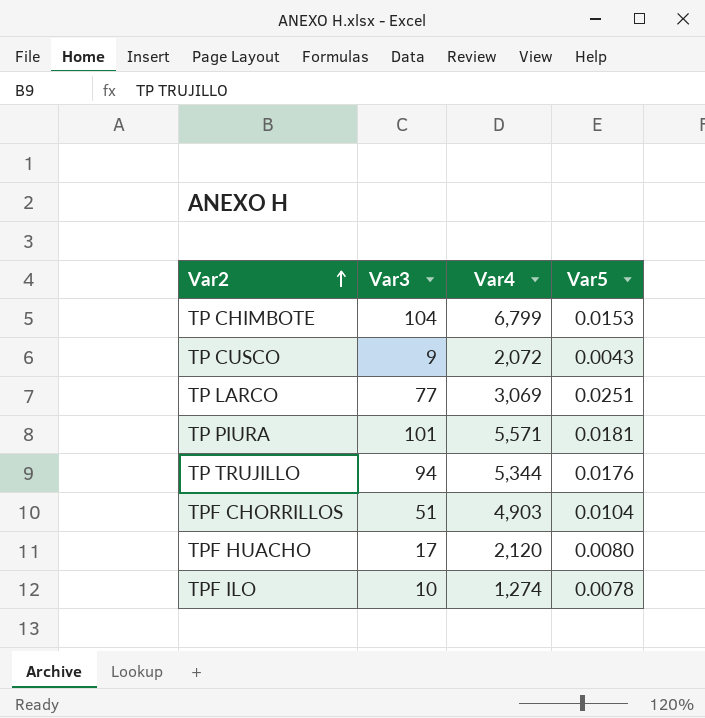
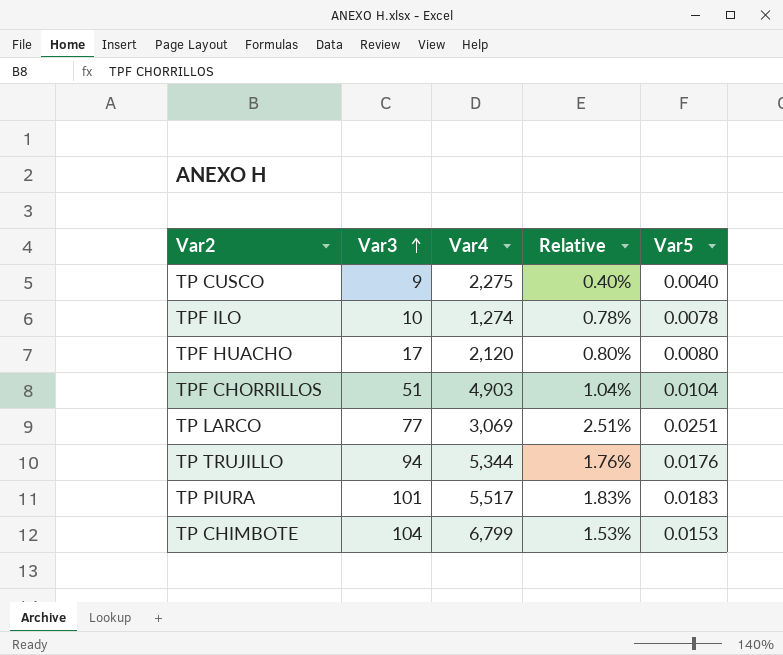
row order: Var2 ascending -> Var3 ascending
column Relative | formula: none -> [Var3] / [Var4]
TP CUSCO | Var4: 2,072 -> 2,275
TP CUSCO | Var5: 0.0043 -> 0.0040
TP PIURA | Var4: 5,571 -> 5,517
TP PIURA | Var5: 0.0181 -> 0.0183

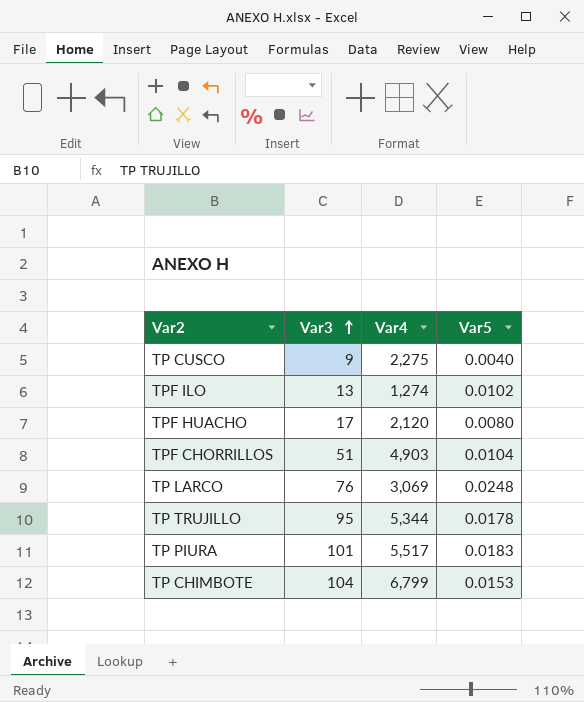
column Relative | formula: [Var3] / [Var4] -> none
TPF ILO | Var3: 10 -> 13
TPF ILO | Var5: 0.0078 -> 0.0102
TP LARCO | Var3: 77 -> 76
TP LARCO | Var5: 0.0251 -> 0.0248
TP TRUJILLO | Var3: 94 -> 95
TP TRUJILLO | Var5: 0.0176 -> 0.0178

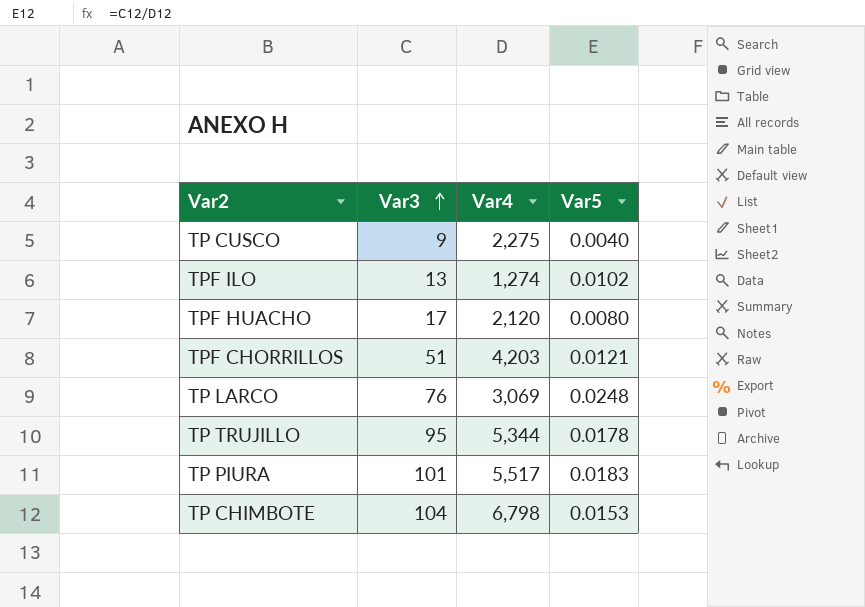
TPF CHORRILLOS | Var4: 4,903 -> 4,203
TPF CHORRILLOS | Var5: 0.0104 -> 0.0121
TP CHIMBOTE | Var4: 6,799 -> 6,798

